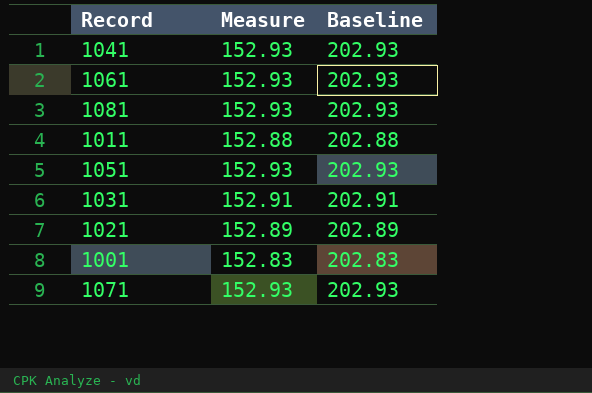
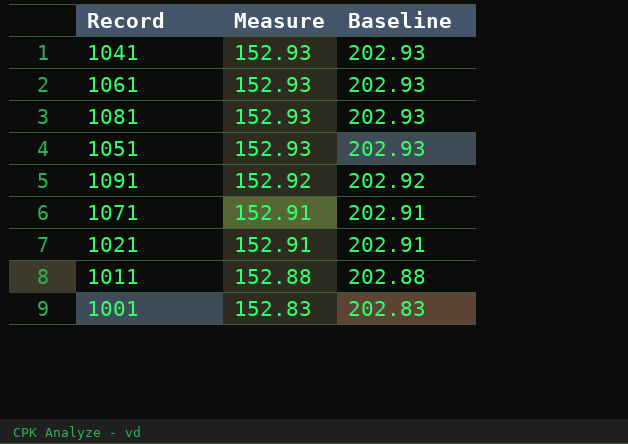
row order: none -> Measure descending
row 1031: 152.91 | 202.91 -> none
row 1091: none -> 152.92 | 202.92
1071 | Measure: 152.93 -> 152.91
1071 | Baseline: 202.93 -> 202.91
1021 | Measure: 152.89 -> 152.91
1021 | Baseline: 202.89 -> 202.91

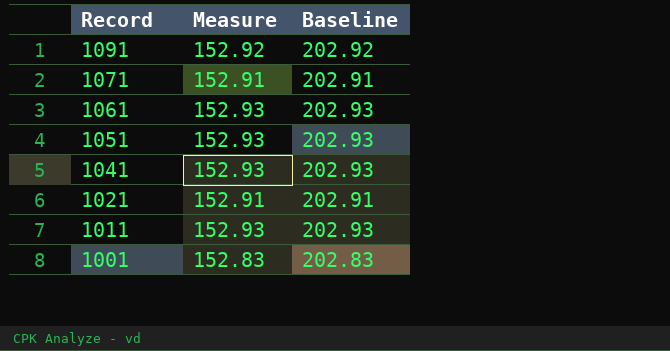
row order: Measure descending -> Record descending
row 1081: 152.93 | 202.93 -> none
1011 | Measure: 152.88 -> 152.93
1011 | Baseline: 202.88 -> 202.93

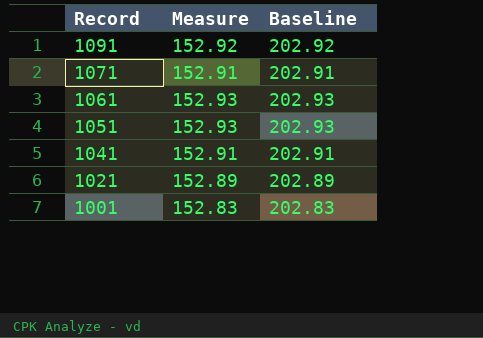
row 1011: 152.93 | 202.93 -> none
1041 | Measure: 152.93 -> 152.91
1041 | Baseline: 202.93 -> 202.91
1021 | Measure: 152.91 -> 152.89
1021 | Baseline: 202.91 -> 202.89

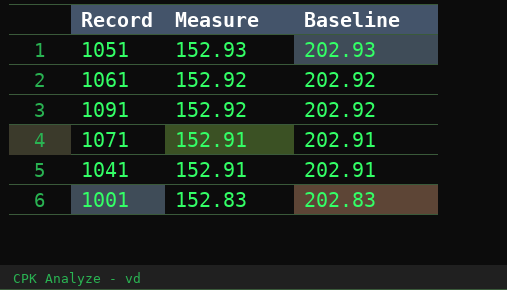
row order: Record descending -> Measure descending
row 1021: 152.89 | 202.89 -> none
1061 | Measure: 152.93 -> 152.92
1061 | Baseline: 202.93 -> 202.92

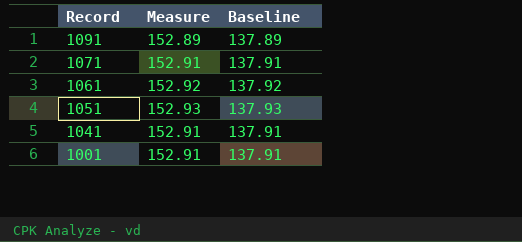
row order: Measure descending -> Record descending
column Baseline | formula: [Measure] + 50 -> [Measure] - 15
1091 | Measure: 152.92 -> 152.89
1001 | Measure: 152.83 -> 152.91

